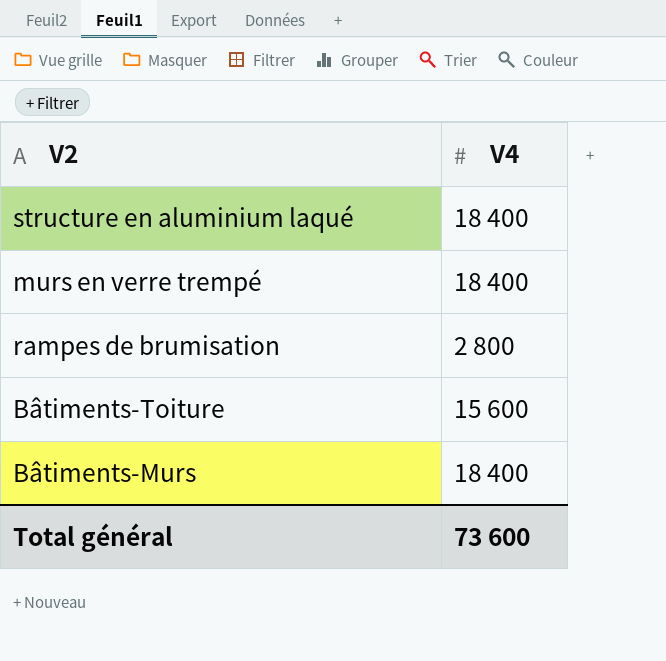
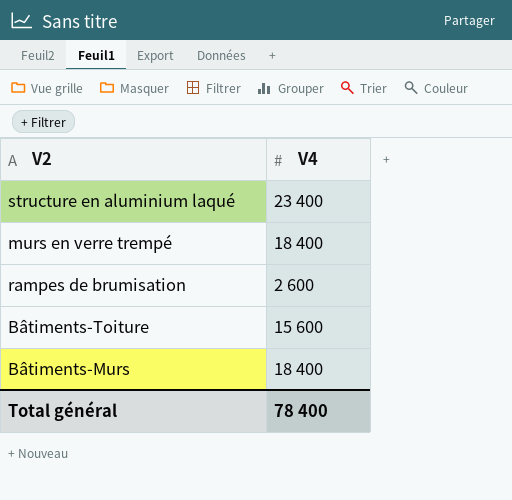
structure en aluminium laqué | V4: 18 400 -> 23 400
rampes de brumisation | V4: 2 800 -> 2 600
Total général | V4: 73 600 -> 78 400

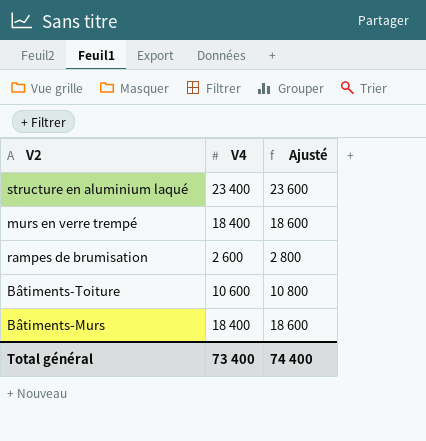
column Ajusté | formula: none -> [V4] + 200
Bâtiments-Toiture | V4: 15 600 -> 10 600
Total général | V4: 78 400 -> 73 400

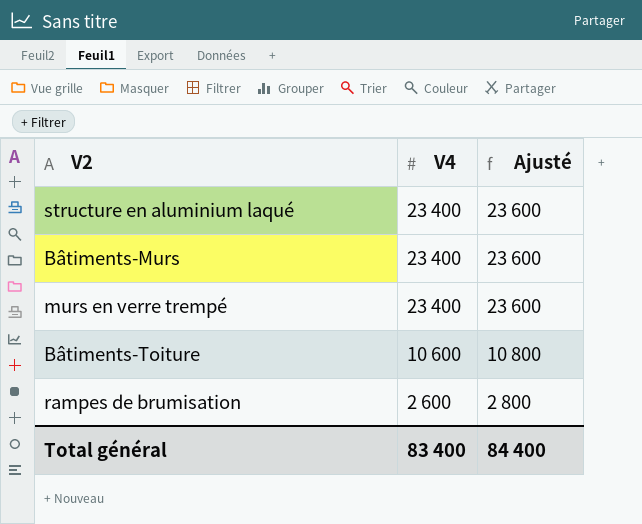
row order: none -> V4 descending
Bâtiments-Murs | V4: 18 400 -> 23 400
Bâtiments-Murs | Ajusté: 18 600 -> 23 600
murs en verre trempé | V4: 18 400 -> 23 400
murs en verre trempé | Ajusté: 18 600 -> 23 600
Total général | V4: 73 400 -> 83 400
Total général | Ajusté: 74 400 -> 84 400

